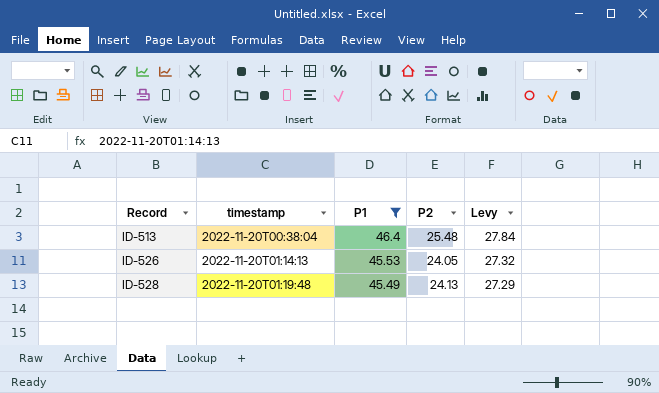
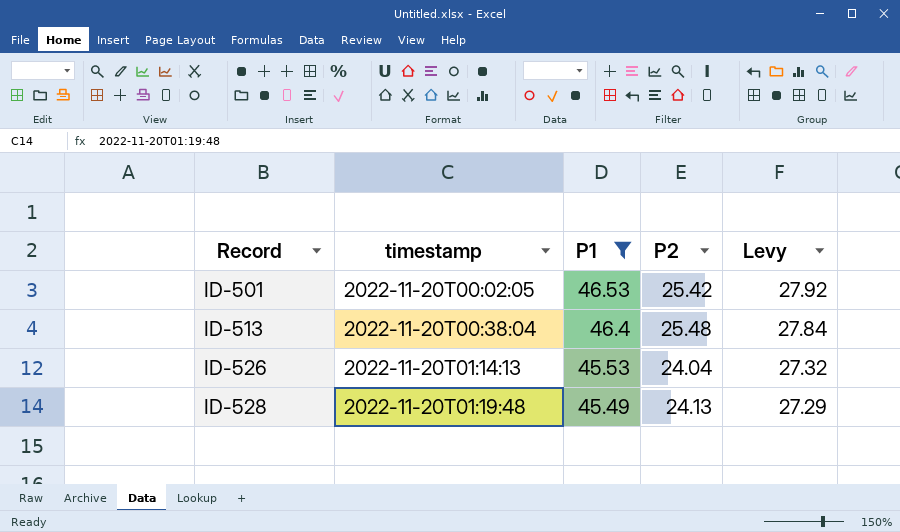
row ID-501: none -> 2022-11-20T00:02:05 | 46.53 | 25.42 | 27.92
ID-526 | P2: 24.05 -> 24.04

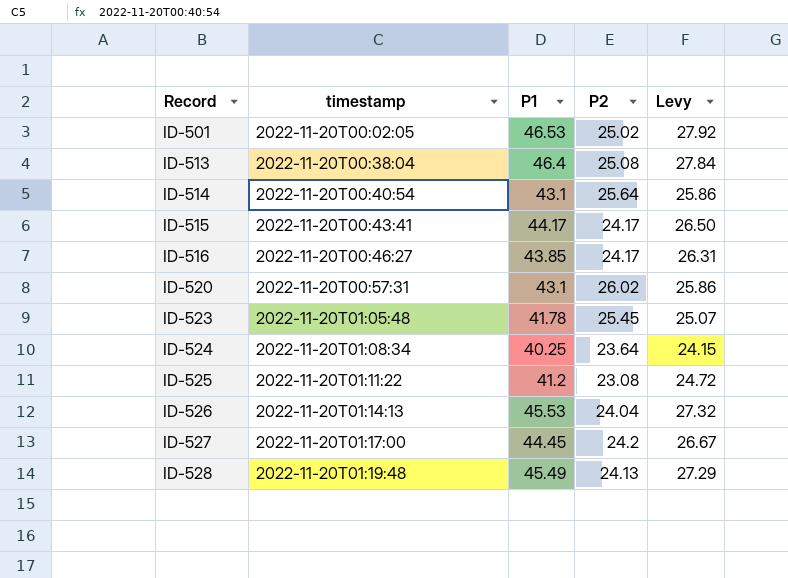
filter: P1 >= 45.49 -> none
ID-501 | P2: 25.42 -> 25.02
ID-513 | P2: 25.48 -> 25.08

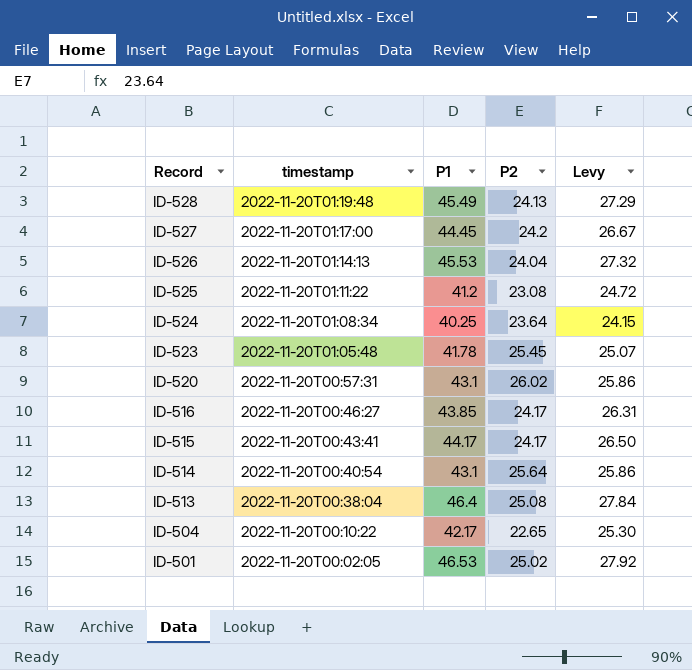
row order: Record ascending -> Record descending
row ID-504: none -> 2022-11-20T00:10:22 | 42.17 | 22.65 | 25.30

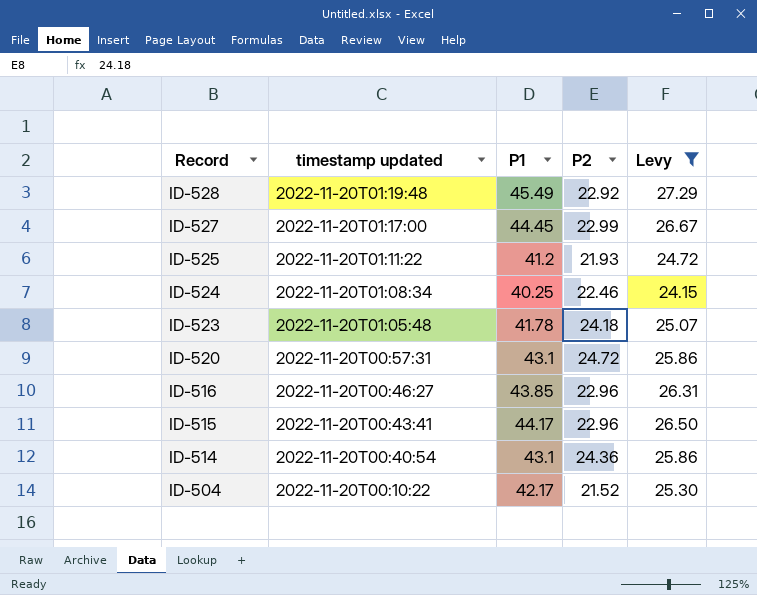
filter: none -> Levy <= 27.29
column name: timestamp -> timestamp updated
ID-528 | P2: 24.13 -> 22.92
ID-527 | P2: 24.2 -> 22.99
ID-525 | P2: 23.08 -> 21.93
ID-524 | P2: 23.64 -> 22.46
ID-523 | P2: 25.45 -> 24.18
ID-520 | P2: 26.02 -> 24.72
ID-516 | P2: 24.17 -> 22.96
ID-515 | P2: 24.17 -> 22.96
ID-514 | P2: 25.64 -> 24.36
ID-504 | P2: 22.65 -> 21.52

